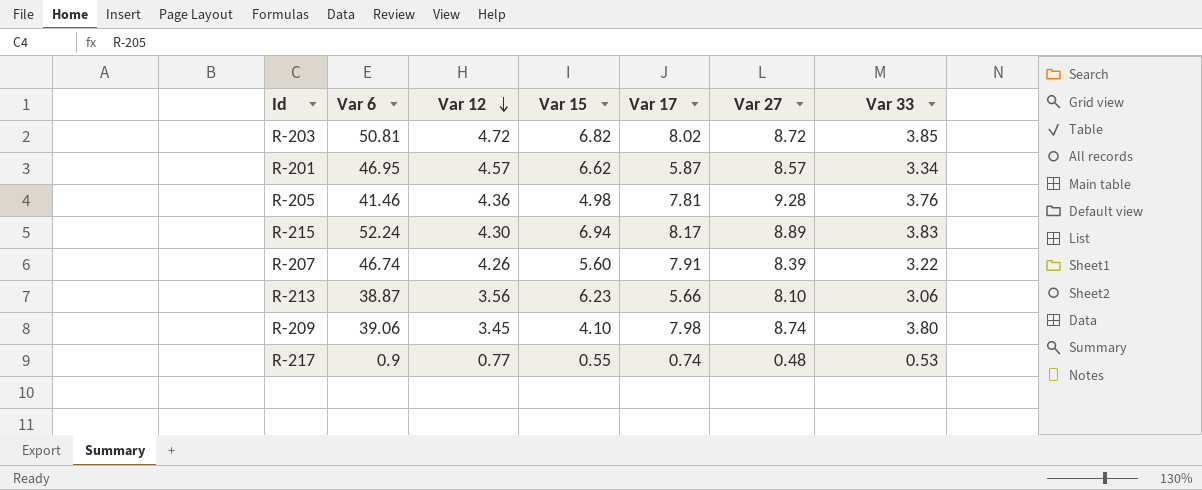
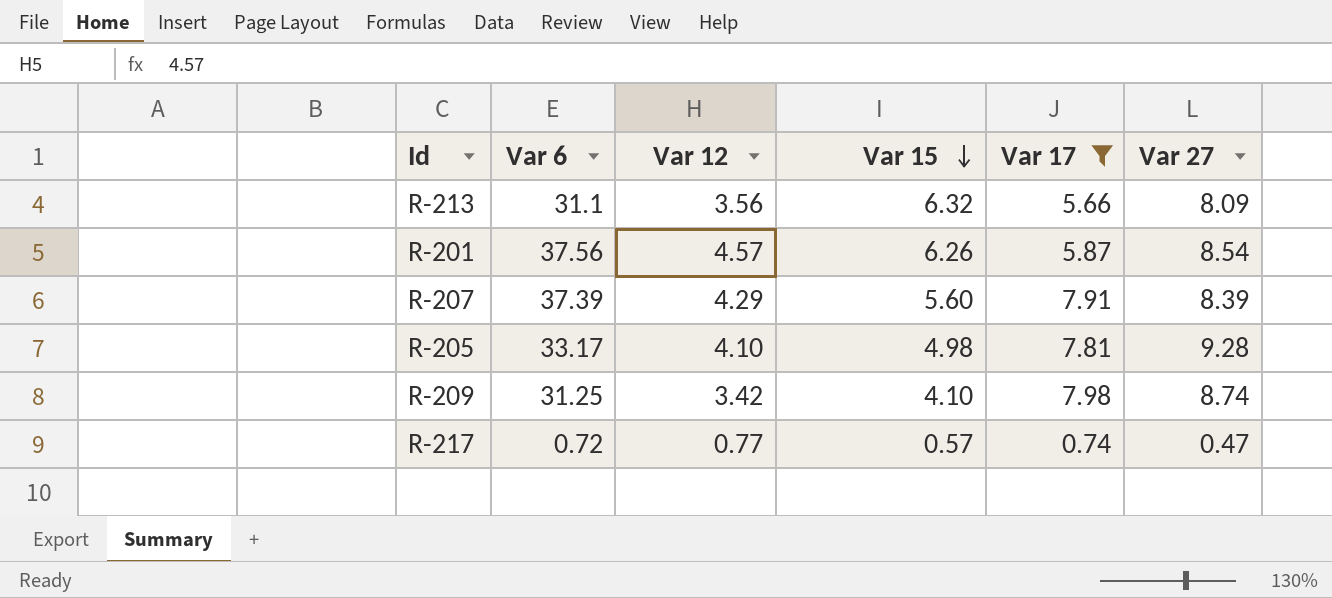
filter: none -> Var 17 <= 7.98
row order: Var 12 descending -> Var 15 descending
column Var 33 | position: 7 -> none
R-213 | Var 6: 38.87 -> 31.1
R-213 | Var 15: 6.23 -> 6.32
R-213 | Var 27: 8.10 -> 8.09
R-201 | Var 6: 46.95 -> 37.56
R-201 | Var 15: 6.62 -> 6.26
R-201 | Var 27: 8.57 -> 8.54
R-207 | Var 6: 46.74 -> 37.39
R-207 | Var 12: 4.26 -> 4.29
R-205 | Var 6: 41.46 -> 33.17
R-205 | Var 12: 4.36 -> 4.10
R-209 | Var 6: 39.06 -> 31.25
R-209 | Var 12: 3.45 -> 3.42
R-217 | Var 6: 0.9 -> 0.72
R-217 | Var 15: 0.55 -> 0.57
R-217 | Var 27: 0.48 -> 0.47

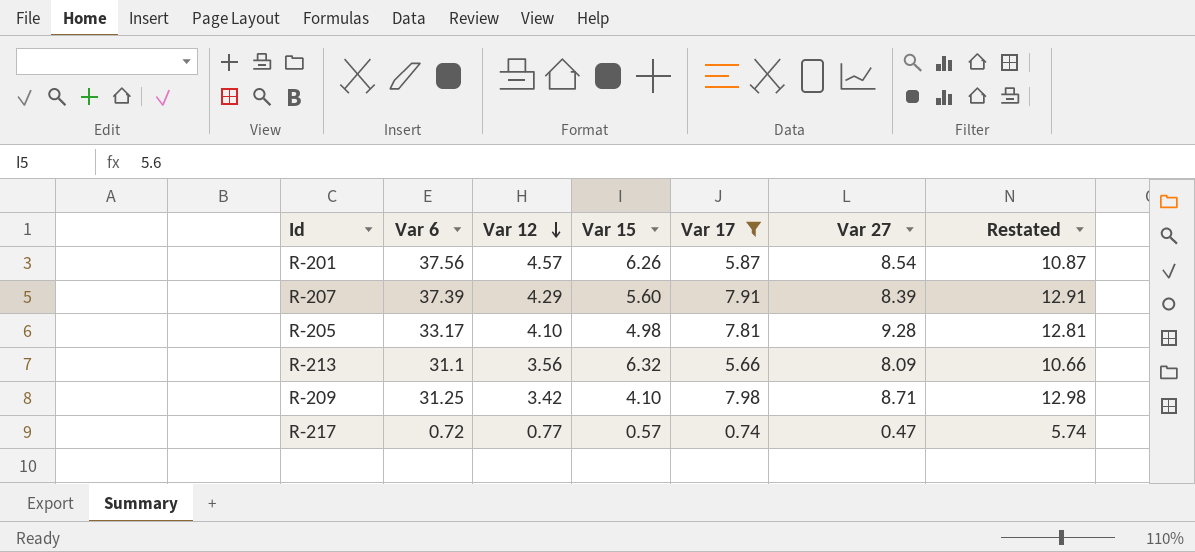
row order: Var 15 descending -> Var 12 descending
column Restated | formula: none -> [Var 17] + 5
R-209 | Var 27: 8.74 -> 8.71

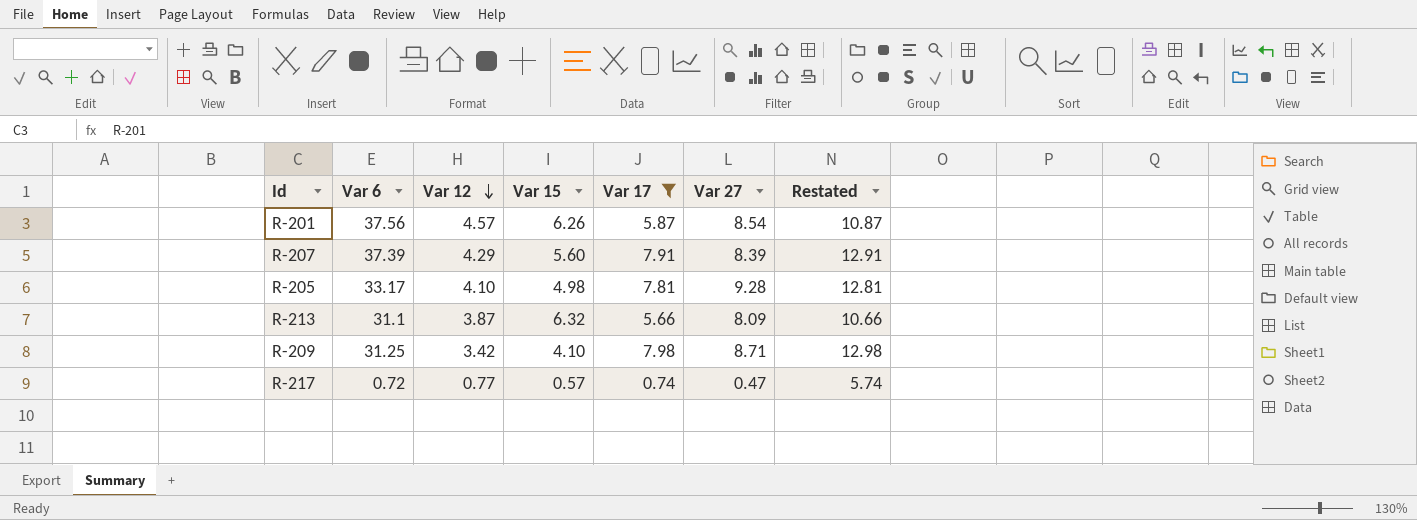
R-213 | Var 12: 3.56 -> 3.87

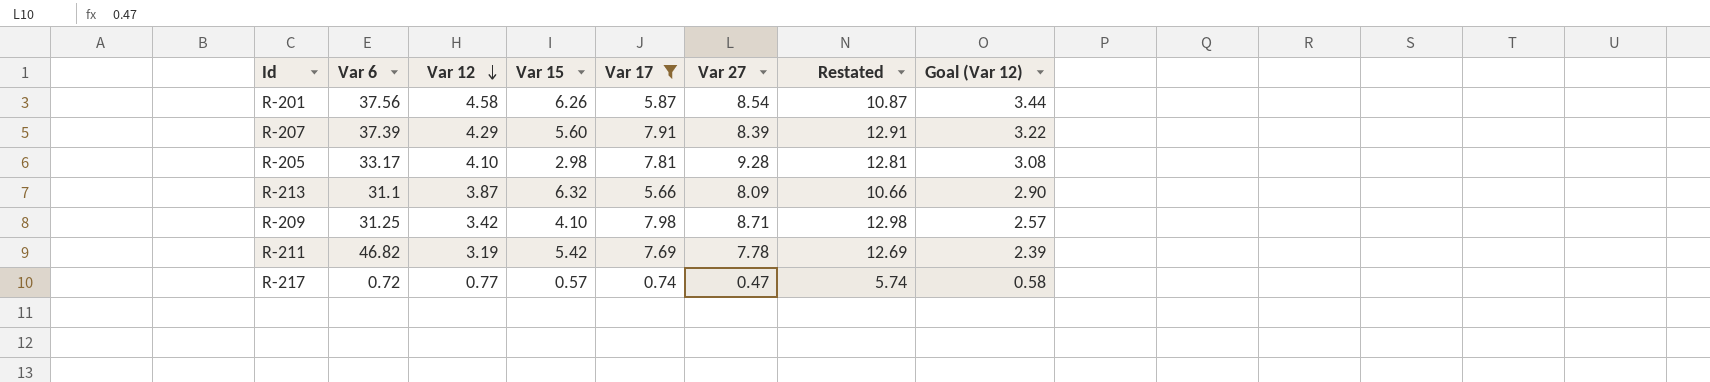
column Goal (Var 12) | formula: none -> [Var 12] * 0.75
R-201 | Var 12: 4.57 -> 4.58
R-205 | Var 15: 4.98 -> 2.98
row R-211: none -> 46.82 | 3.19 | 5.42 | 7.69 | 7.78 | 12.69 | 2.39

